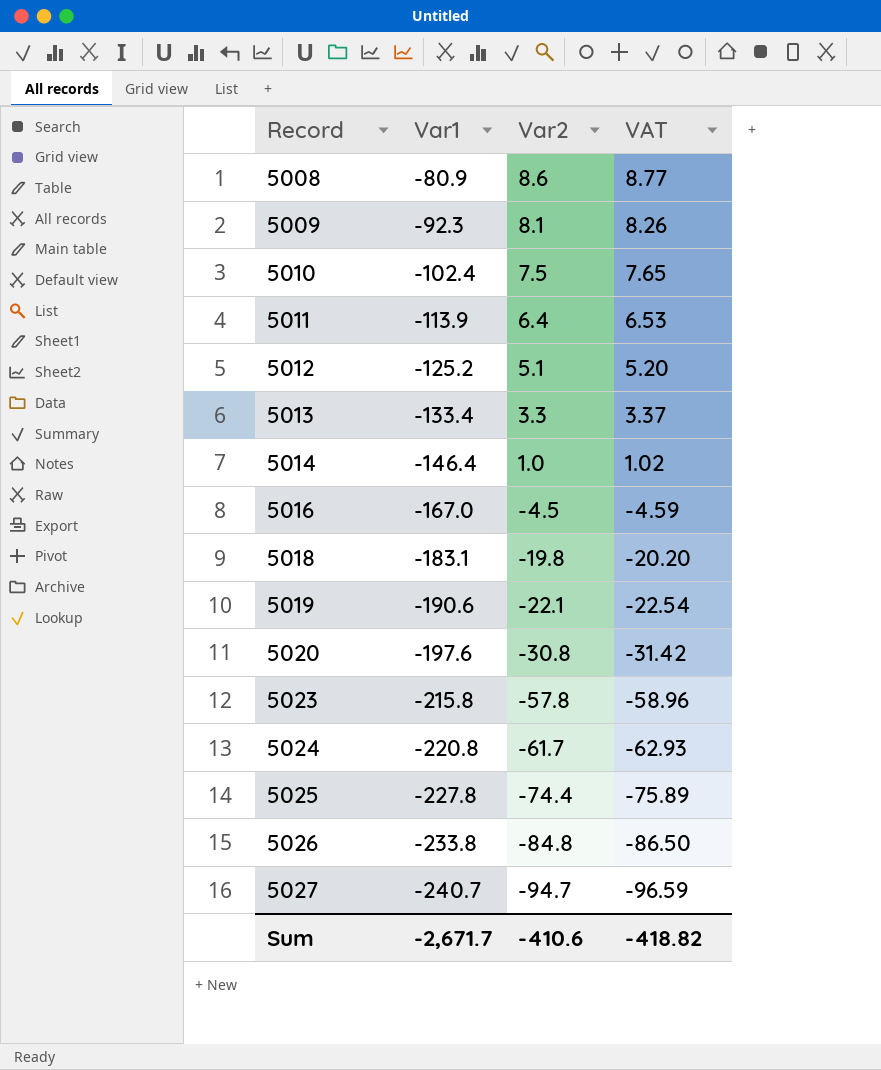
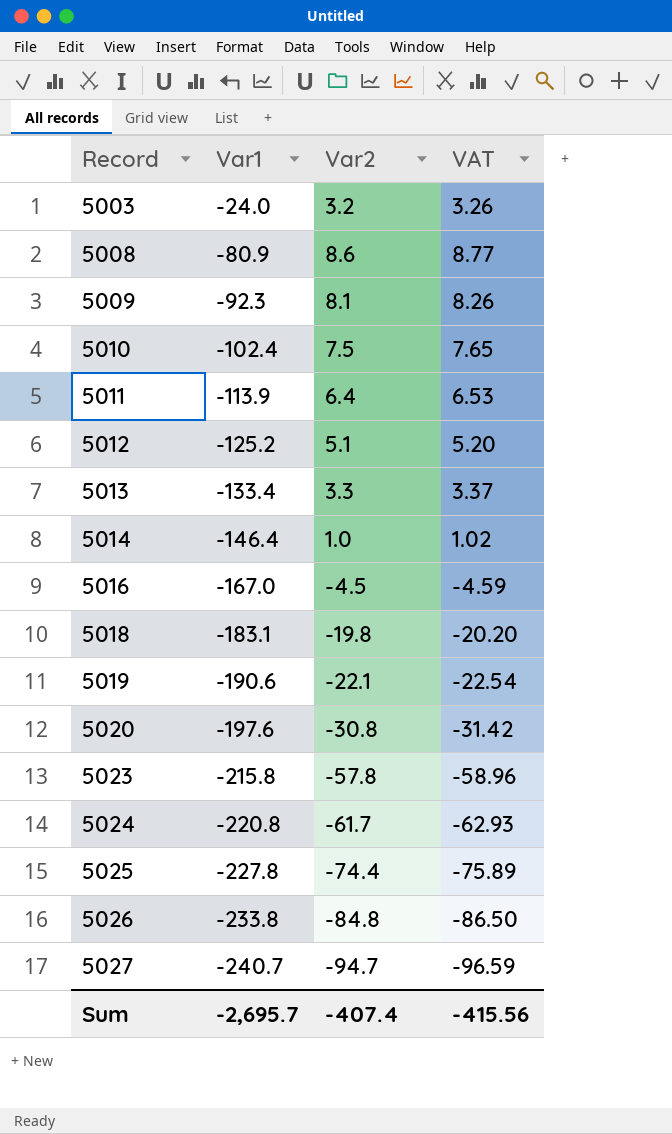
row 5003: none -> -24.0 | 3.2 | 3.26
Sum | Var1: -2,671.7 -> -2,695.7
Sum | Var2: -410.6 -> -407.4
Sum | VAT: -418.82 -> -415.56

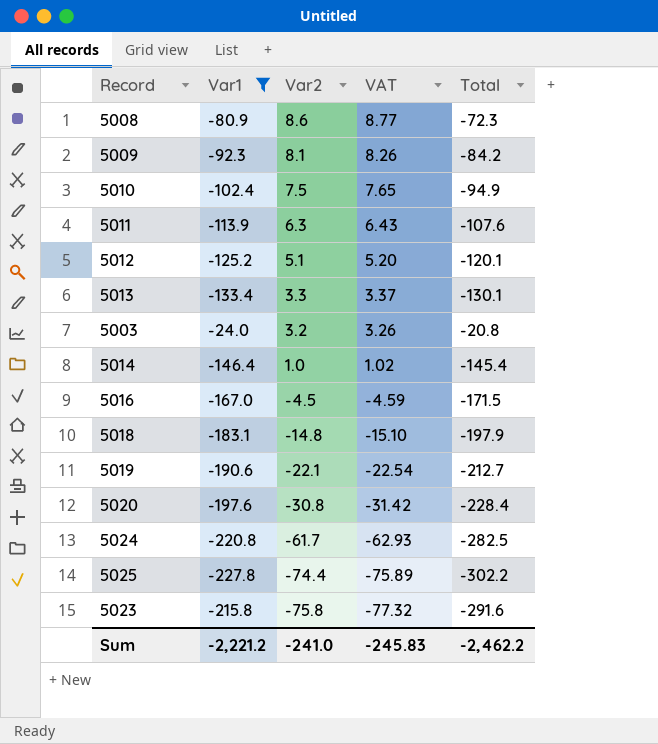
filter: none -> Var1 >= -227.8
row order: Record ascending -> Var2 descending
column Total | formula: none -> [Var1] + [Var2]
5011 | Var2: 6.4 -> 6.3
5011 | VAT: 6.53 -> 6.43
5018 | Var2: -19.8 -> -14.8
5018 | VAT: -20.20 -> -15.10
5023 | Var2: -57.8 -> -75.8
5023 | VAT: -58.96 -> -77.32
Sum | Var1: -2,695.7 -> -2,221.2
Sum | Var2: -407.4 -> -241.0
Sum | VAT: -415.56 -> -245.83

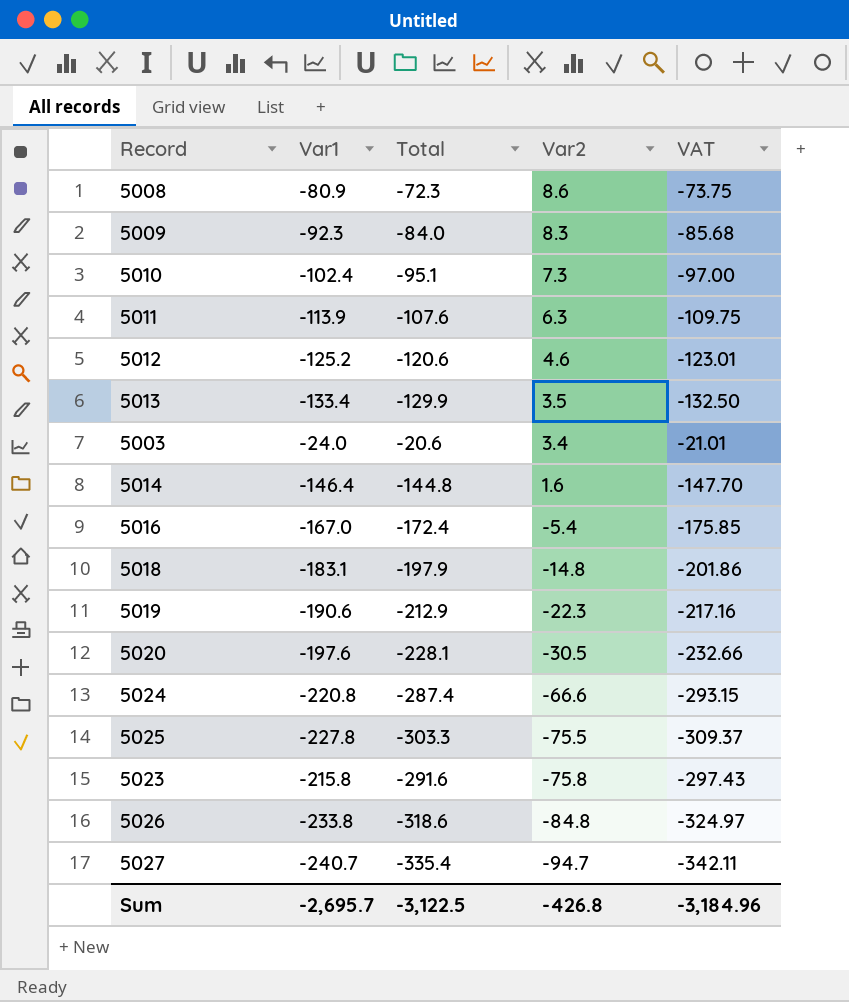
filter: Var1 >= -227.8 -> none
column Total | position: 5 -> 3
column VAT | formula: [Var2] * 1.02 -> [Total] * 1.02
5009 | Total: -84.2 -> -84.0
5009 | Var2: 8.1 -> 8.3
5010 | Total: -94.9 -> -95.1
5010 | Var2: 7.5 -> 7.3
5012 | Total: -120.1 -> -120.6
5012 | Var2: 5.1 -> 4.6
5013 | Total: -130.1 -> -129.9
5013 | Var2: 3.3 -> 3.5
5003 | Total: -20.8 -> -20.6
5003 | Var2: 3.2 -> 3.4
5014 | Total: -145.4 -> -144.8
5014 | Var2: 1.0 -> 1.6
5016 | Total: -171.5 -> -172.4
5016 | Var2: -4.5 -> -5.4
5019 | Total: -212.7 -> -212.9
5019 | Var2: -22.1 -> -22.3
5020 | Total: -228.4 -> -228.1
5020 | Var2: -30.8 -> -30.5
5024 | Total: -282.5 -> -287.4
5024 | Var2: -61.7 -> -66.6
5025 | Total: -302.2 -> -303.3
5025 | Var2: -74.4 -> -75.5
Sum | Var1: -2,221.2 -> -2,695.7
Sum | Total: -2,462.2 -> -3,122.5
Sum | Var2: -241.0 -> -426.8
Sum | VAT: -245.83 -> -3,184.96

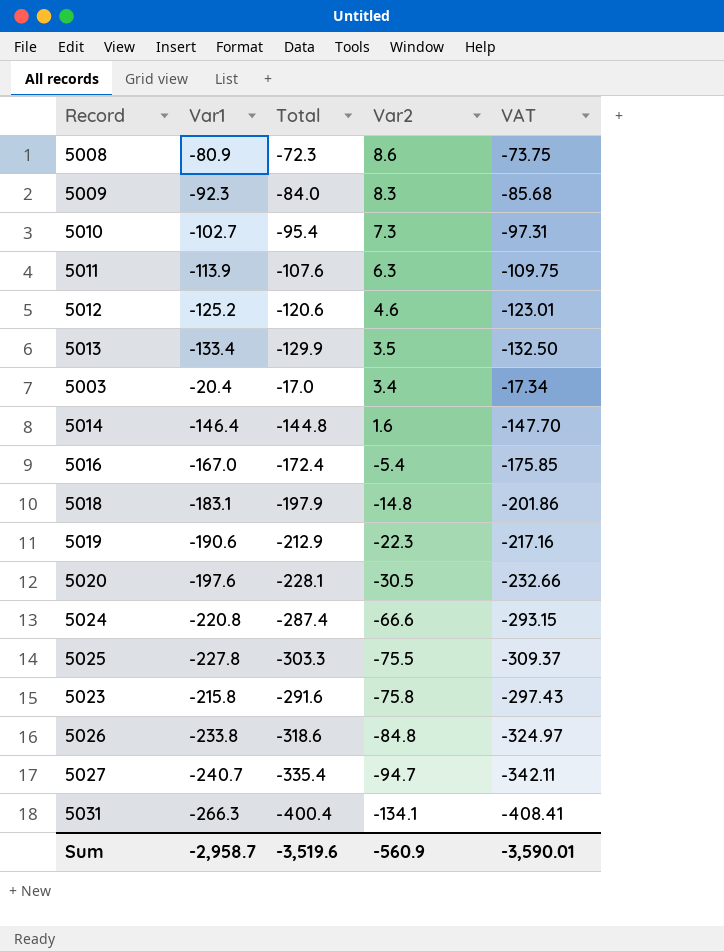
5010 | Var1: -102.4 -> -102.7
5010 | Total: -95.1 -> -95.4
5010 | VAT: -97.00 -> -97.31
5003 | Var1: -24.0 -> -20.4
5003 | Total: -20.6 -> -17.0
5003 | VAT: -21.01 -> -17.34
row 5031: none -> -266.3 | -400.4 | -134.1 | -408.41
Sum | Var1: -2,695.7 -> -2,958.7
Sum | Total: -3,122.5 -> -3,519.6
Sum | Var2: -426.8 -> -560.9
Sum | VAT: -3,184.96 -> -3,590.01

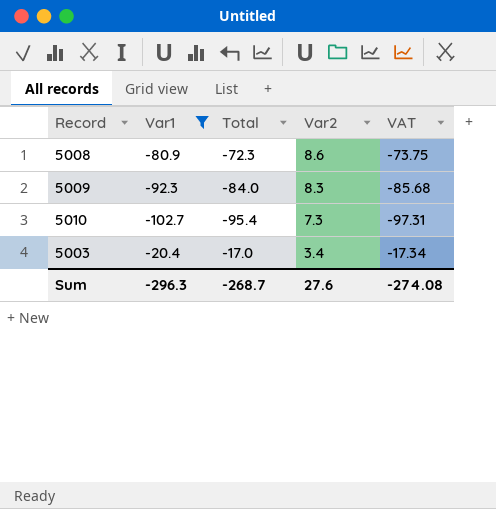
filter: none -> Var1 >= -102.7
Sum | Var1: -2,958.7 -> -296.3
Sum | Total: -3,519.6 -> -268.7
Sum | Var2: -560.9 -> 27.6
Sum | VAT: -3,590.01 -> -274.08

